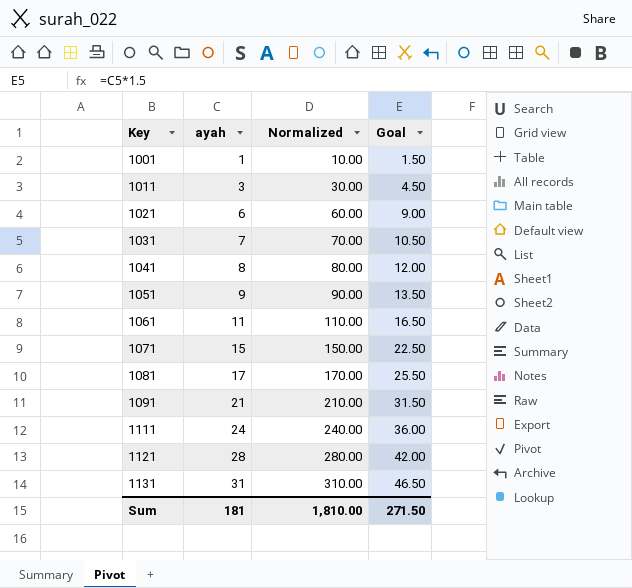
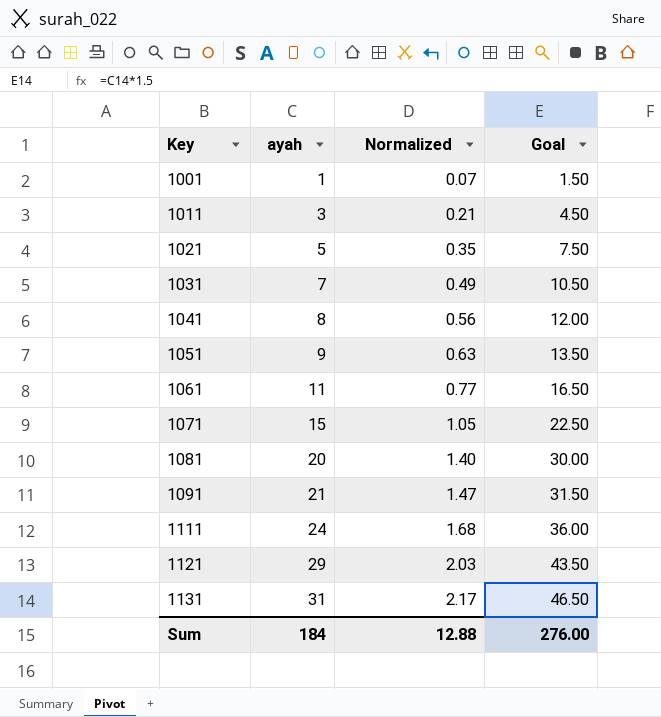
column Normalized | formula: [ayah] * 10 -> [ayah] * 0.07
1021 | ayah: 6 -> 5
1021 | Goal: 9.00 -> 7.50
1081 | ayah: 17 -> 20
1081 | Goal: 25.50 -> 30.00
1121 | ayah: 28 -> 29
1121 | Goal: 42.00 -> 43.50
Sum | ayah: 181 -> 184
Sum | Normalized: 1,810.00 -> 12.88
Sum | Goal: 271.50 -> 276.00

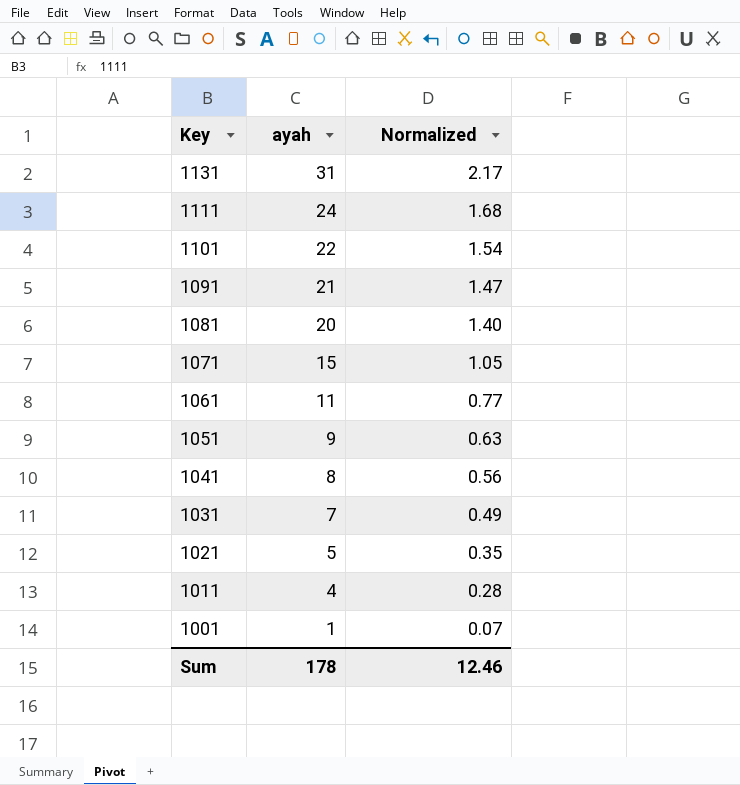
row order: Key ascending -> Key descending
column Goal | formula: [ayah] * 1.5 -> none
row 1121: 29 | 2.03 | 43.50 -> none
row 1101: none -> 22 | 1.54
1011 | ayah: 3 -> 4
1011 | Normalized: 0.21 -> 0.28
Sum | ayah: 184 -> 178
Sum | Normalized: 12.88 -> 12.46

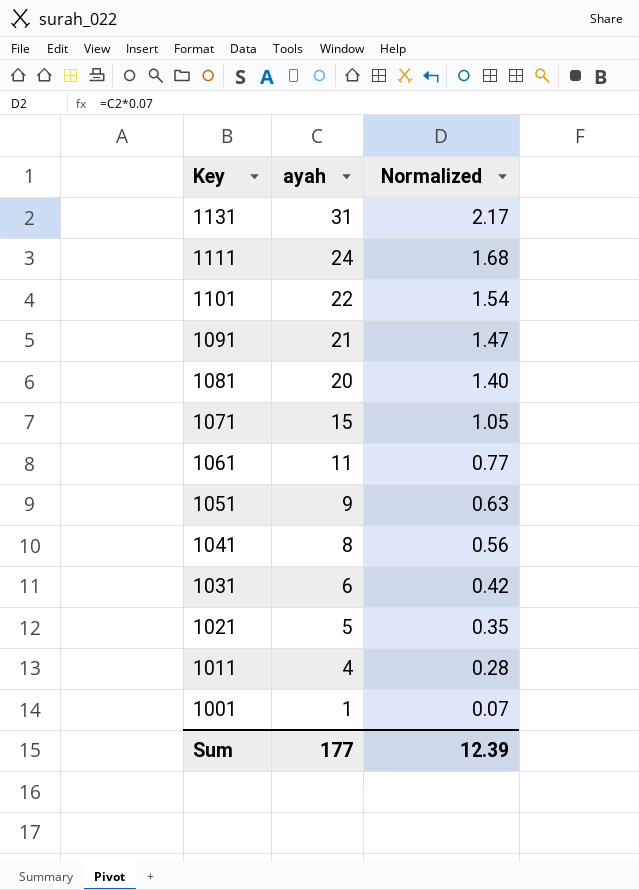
1031 | ayah: 7 -> 6
1031 | Normalized: 0.49 -> 0.42
Sum | ayah: 178 -> 177
Sum | Normalized: 12.46 -> 12.39

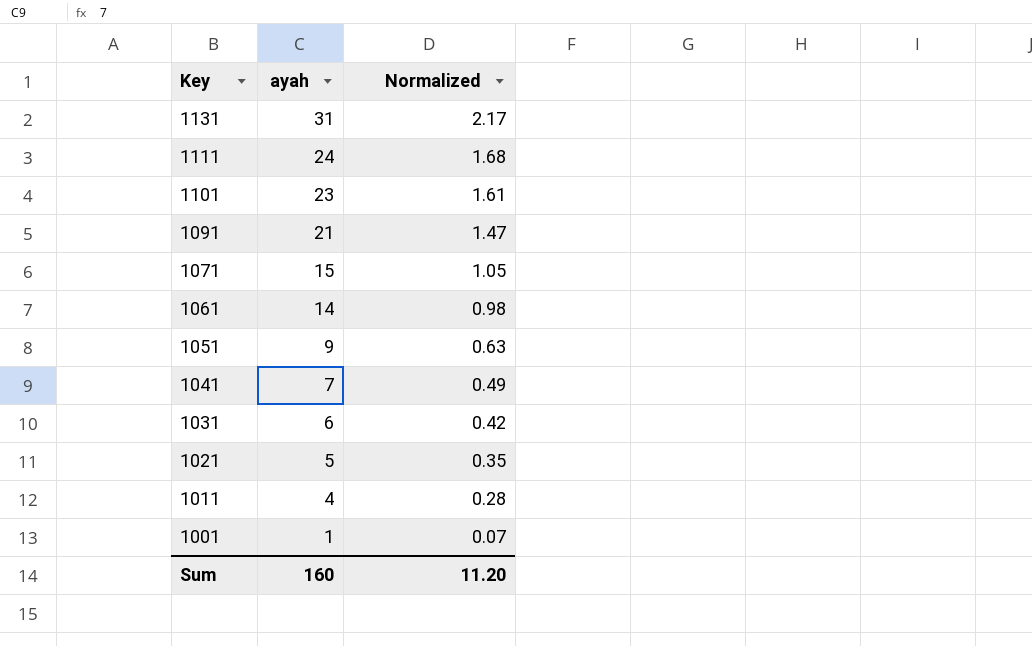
row 1081: 20 | 1.40 -> none
1101 | ayah: 22 -> 23
1101 | Normalized: 1.54 -> 1.61
1061 | ayah: 11 -> 14
1061 | Normalized: 0.77 -> 0.98
1041 | ayah: 8 -> 7
1041 | Normalized: 0.56 -> 0.49
Sum | ayah: 177 -> 160
Sum | Normalized: 12.39 -> 11.20

